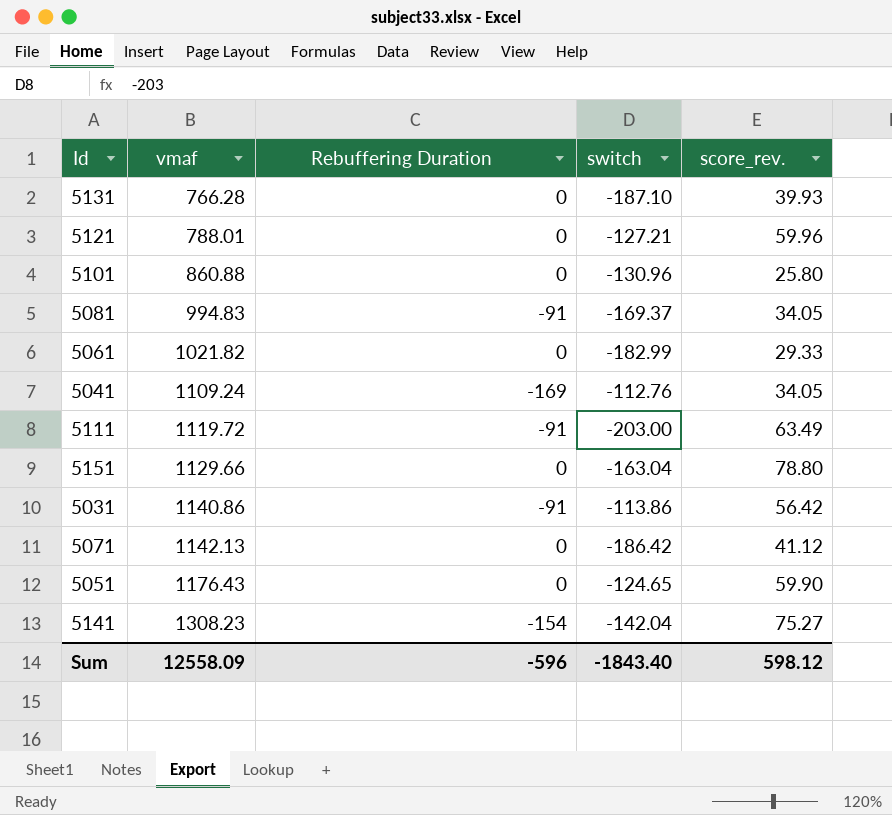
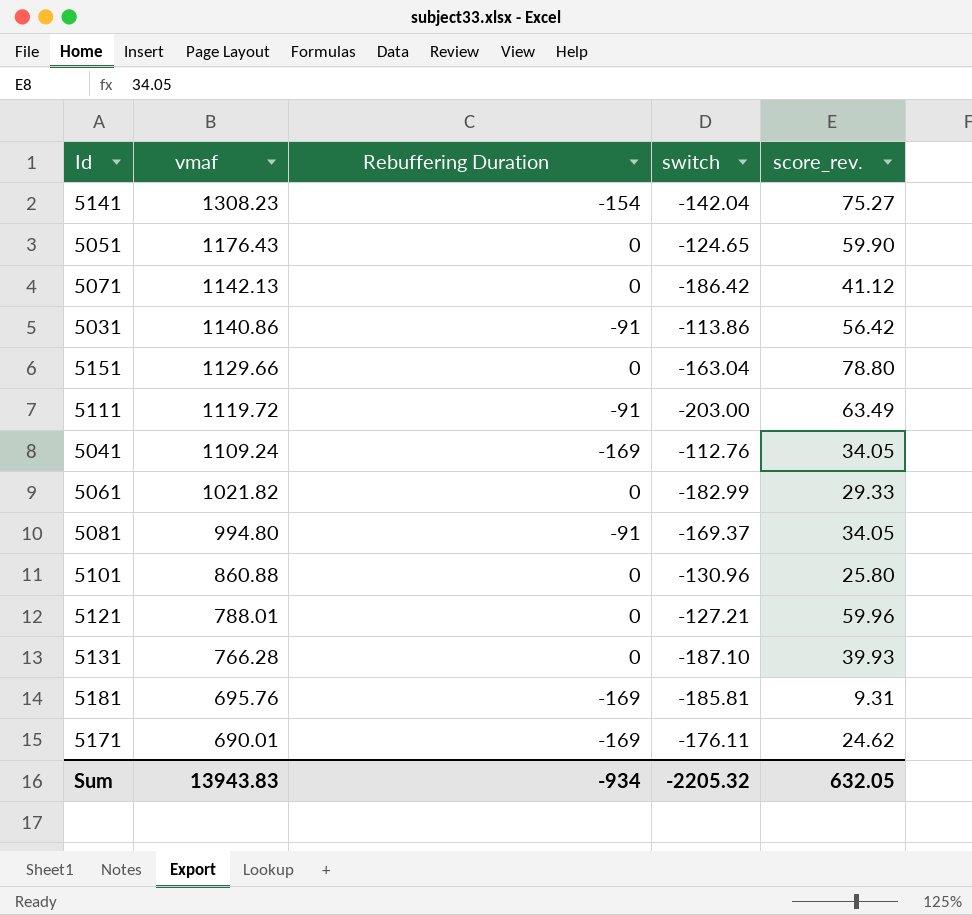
row order: vmaf ascending -> vmaf descending
5081 | vmaf: 994.83 -> 994.80
row 5181: none -> 695.76 | -169 | -185.81 | 9.31
row 5171: none -> 690.01 | -169 | -176.11 | 24.62
Sum | vmaf: 12558.09 -> 13943.83
Sum | Rebuffering Duration: -596 -> -934
Sum | switch: -1843.40 -> -2205.32
Sum | score_rev.: 598.12 -> 632.05

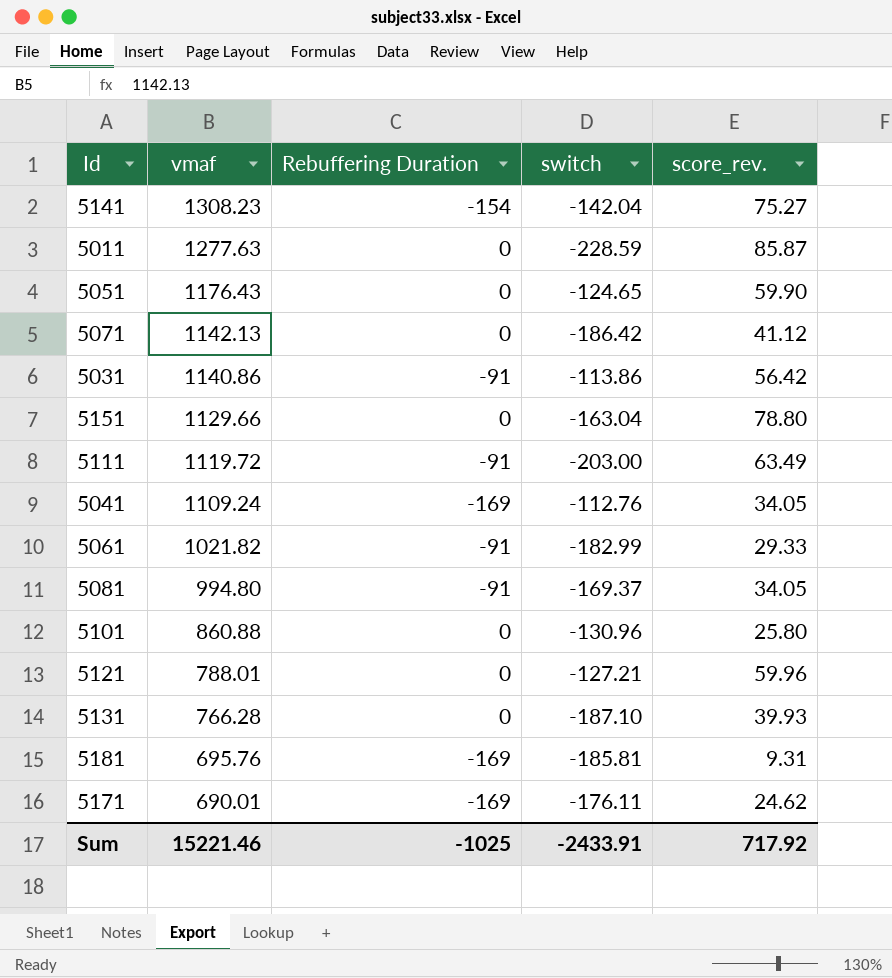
row 5011: none -> 1277.63 | 0 | -228.59 | 85.87
5061 | Rebuffering Duration: 0 -> -91
Sum | vmaf: 13943.83 -> 15221.46
Sum | Rebuffering Duration: -934 -> -1025
Sum | switch: -2205.32 -> -2433.91
Sum | score_rev.: 632.05 -> 717.92

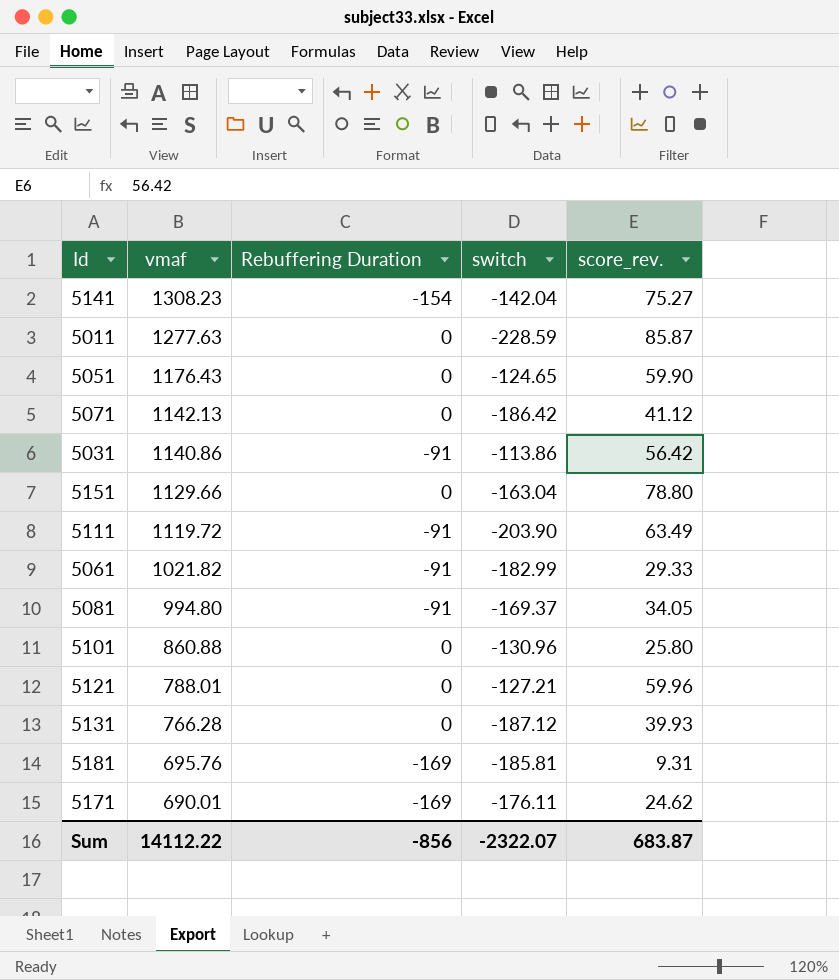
row 5041: 1109.24 | -169 | -112.76 | 34.05 -> none
5111 | switch: -203.00 -> -203.90
5131 | switch: -187.10 -> -187.12
Sum | vmaf: 15221.46 -> 14112.22
Sum | Rebuffering Duration: -1025 -> -856
Sum | switch: -2433.91 -> -2322.07
Sum | score_rev.: 717.92 -> 683.87

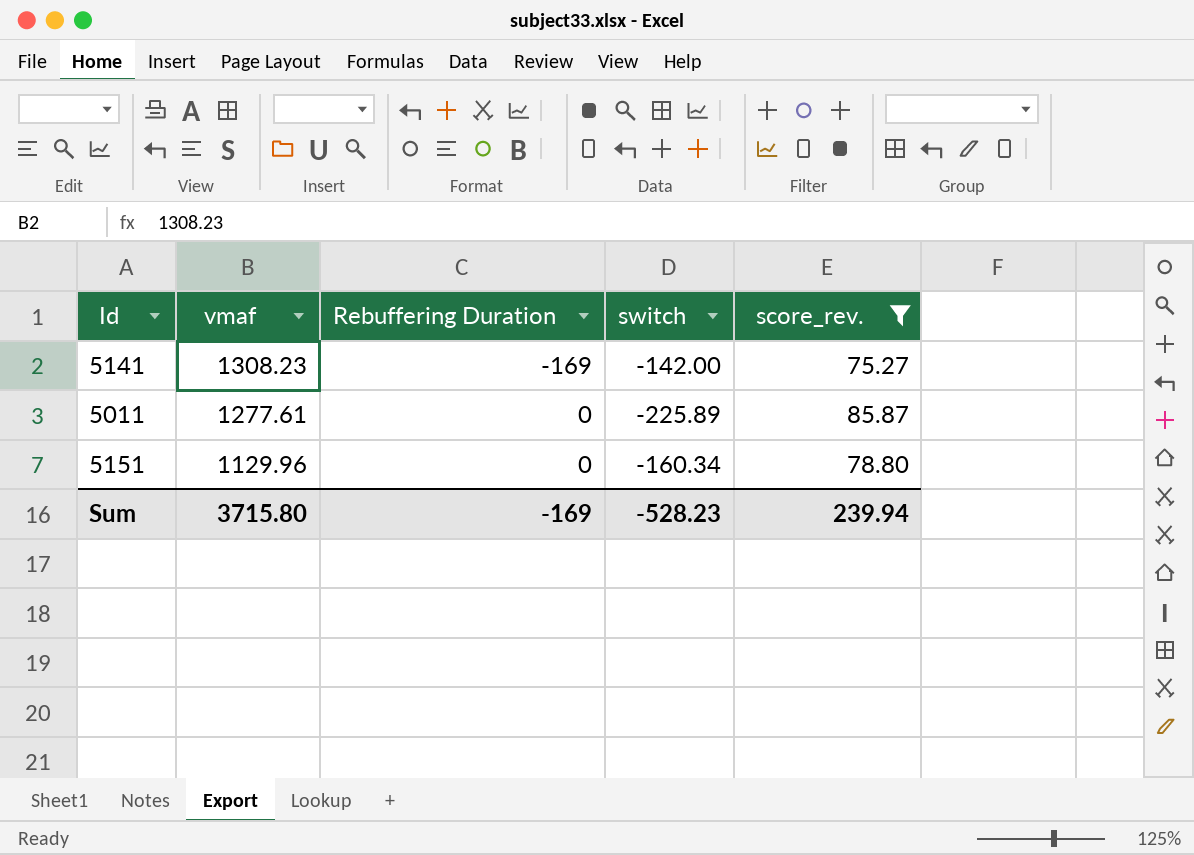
filter: none -> score_rev. >= 75.27
5141 | Rebuffering Duration: -154 -> -169
5141 | switch: -142.04 -> -142.00
5011 | vmaf: 1277.63 -> 1277.61
5011 | switch: -228.59 -> -225.89
5151 | vmaf: 1129.66 -> 1129.96
5151 | switch: -163.04 -> -160.34
Sum | vmaf: 14112.22 -> 3715.80
Sum | Rebuffering Duration: -856 -> -169
Sum | switch: -2322.07 -> -528.23
Sum | score_rev.: 683.87 -> 239.94

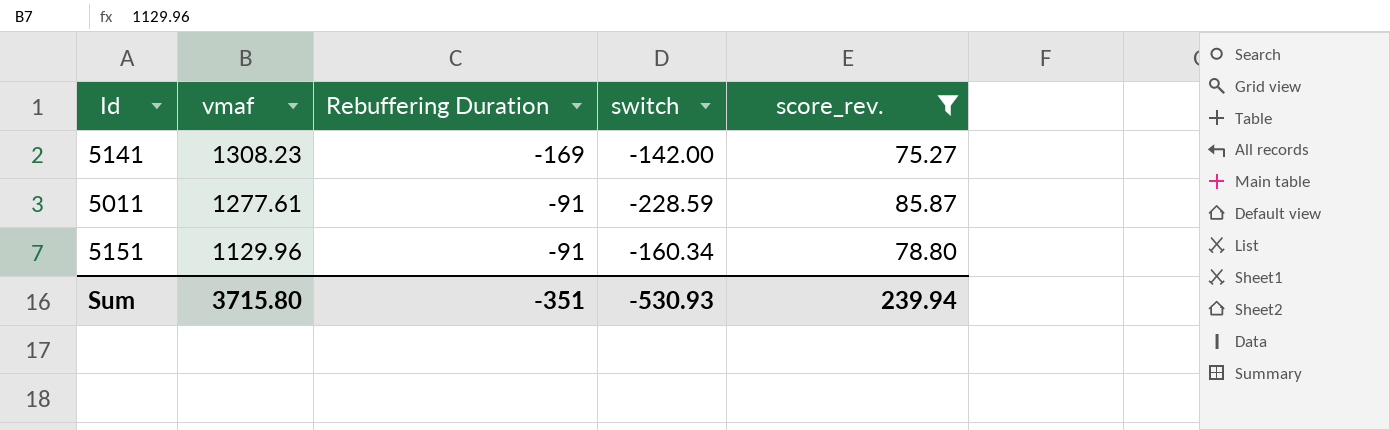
5011 | Rebuffering Duration: 0 -> -91
5011 | switch: -225.89 -> -228.59
5151 | Rebuffering Duration: 0 -> -91
Sum | Rebuffering Duration: -169 -> -351
Sum | switch: -528.23 -> -530.93

